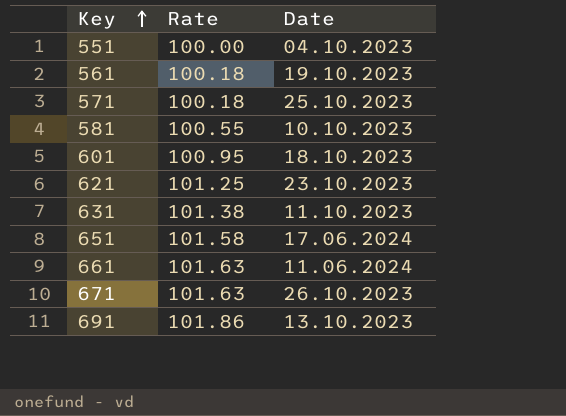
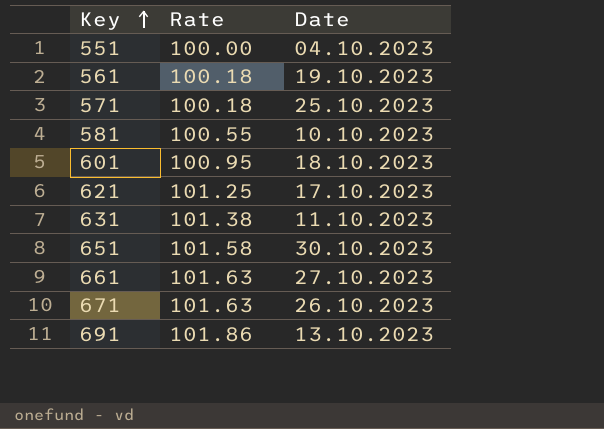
621 | Date: 23.10.2023 -> 17.10.2023
651 | Date: 17.06.2024 -> 30.10.2023
661 | Date: 11.06.2024 -> 27.10.2023

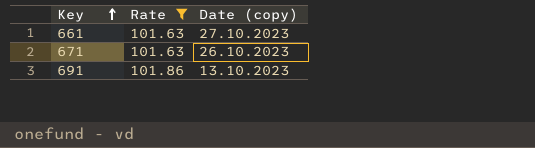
filter: none -> Rate >= 101.63
column name: Date -> Date (copy)

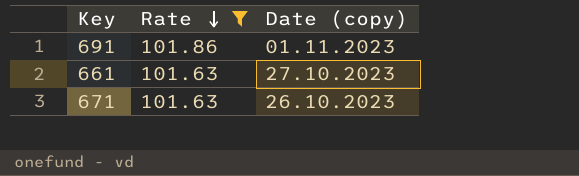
row order: Key ascending -> Rate descending
691 | Date (copy): 13.10.2023 -> 01.11.2023

